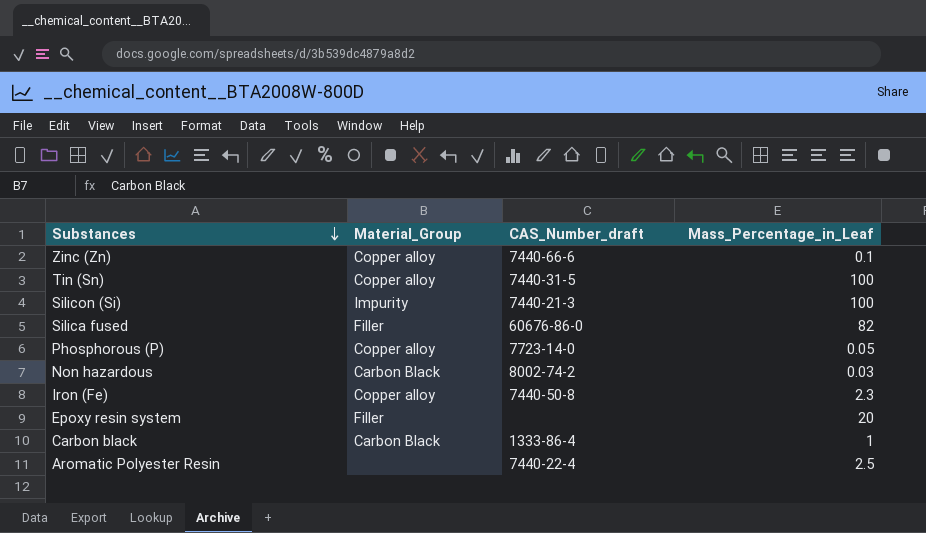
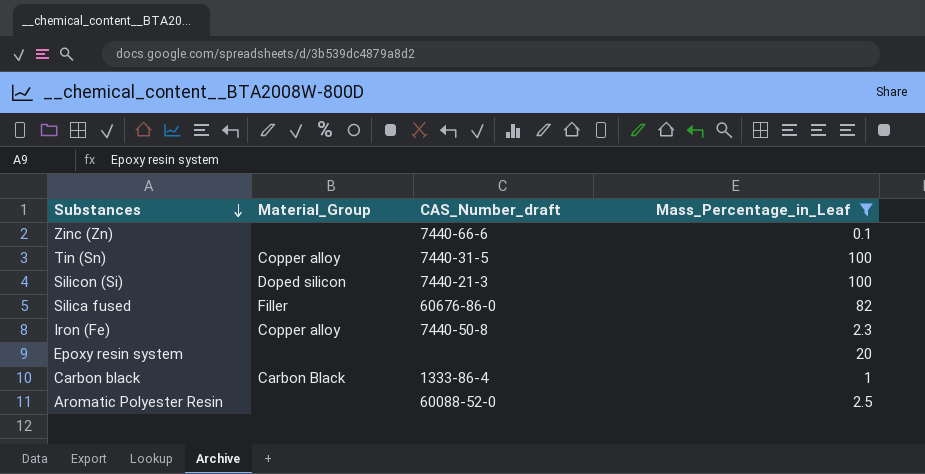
filter: none -> Mass_Percentage_in_Leaf >= 0.1
Zinc (Zn) | Material_Group: Copper alloy -> none
Silicon (Si) | Material_Group: Impurity -> Doped silicon
Epoxy resin system | Material_Group: Filler -> none
Aromatic Polyester Resin | CAS_Number_draft: 7440-22-4 -> 60088-52-0

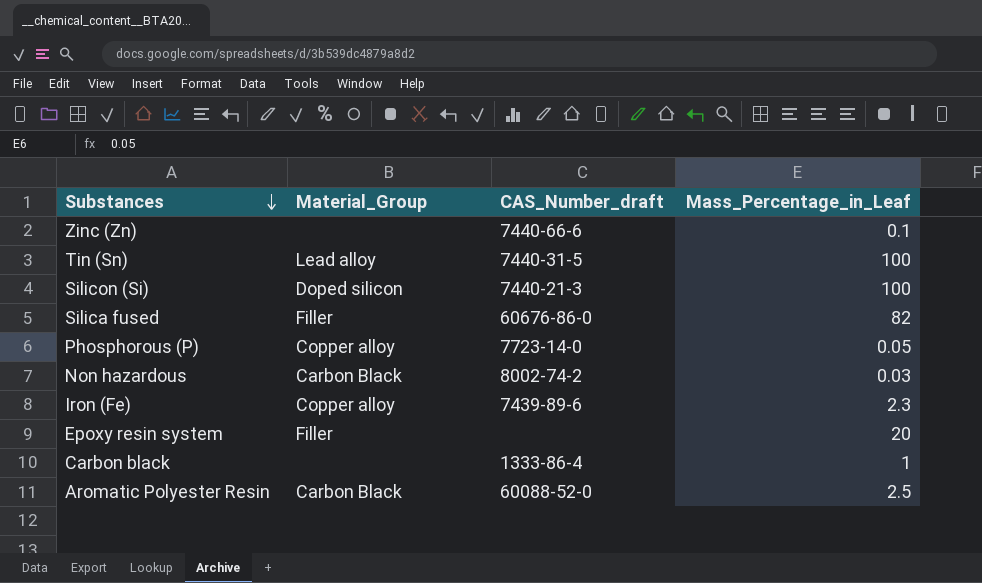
filter: Mass_Percentage_in_Leaf >= 0.1 -> none
Tin (Sn) | Material_Group: Copper alloy -> Lead alloy
Iron (Fe) | CAS_Number_draft: 7440-50-8 -> 7439-89-6
Epoxy resin system | Material_Group: none -> Filler
Carbon black | Material_Group: Carbon Black -> none
Aromatic Polyester Resin | Material_Group: none -> Carbon Black

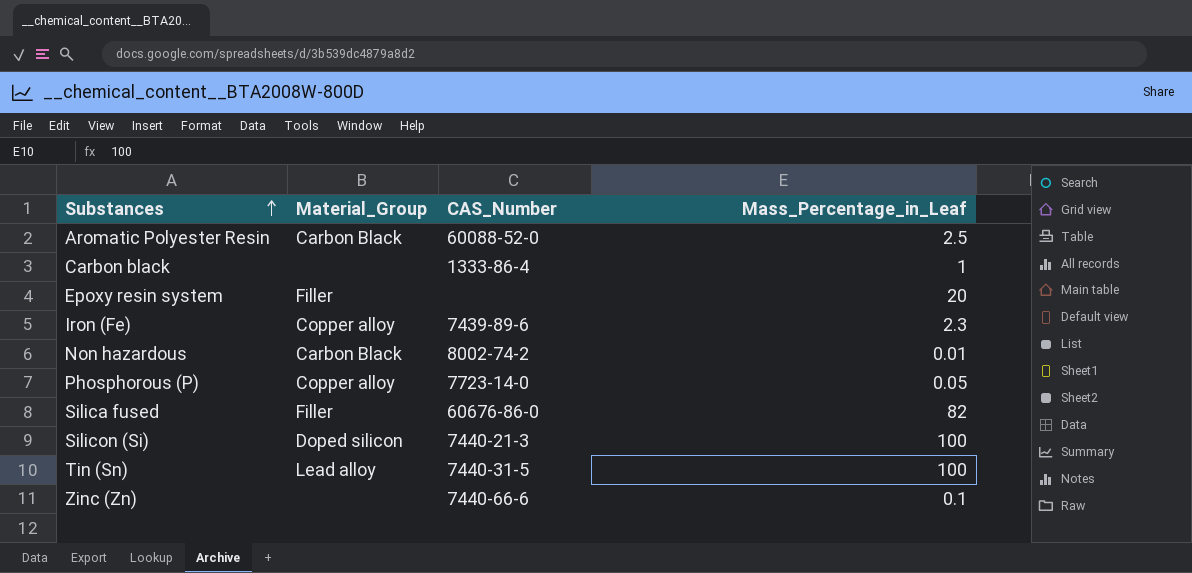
row order: Substances descending -> Substances ascending
column name: CAS_Number_draft -> CAS_Number
Non hazardous | Mass_Percentage_in_Leaf: 0.03 -> 0.01

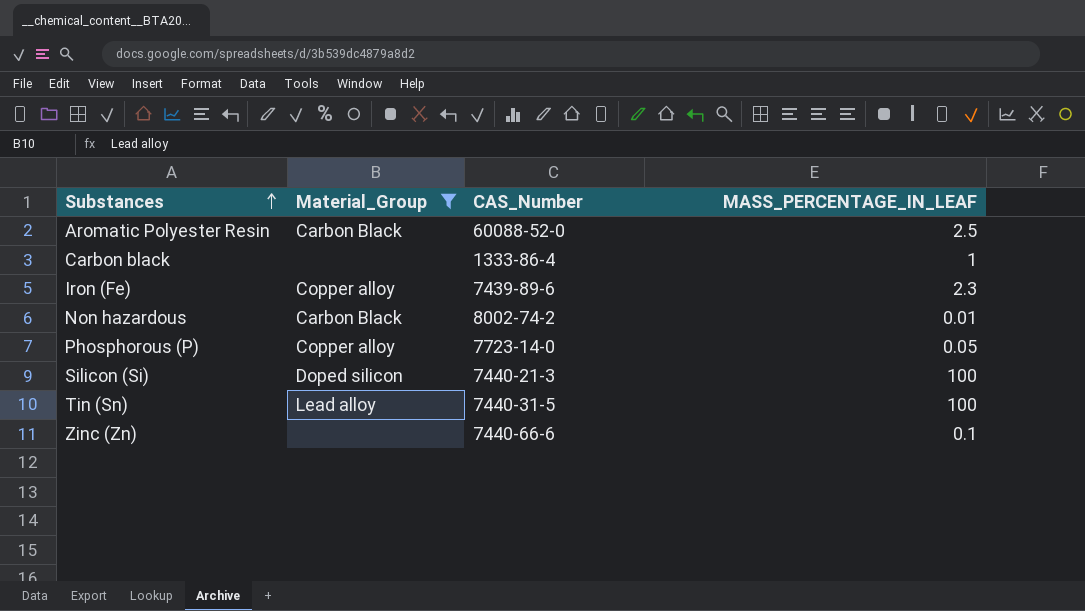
filter: none -> Material_Group != Filler
column name: Mass_Percentage_in_Leaf -> MASS_PERCENTAGE_IN_LEAF

